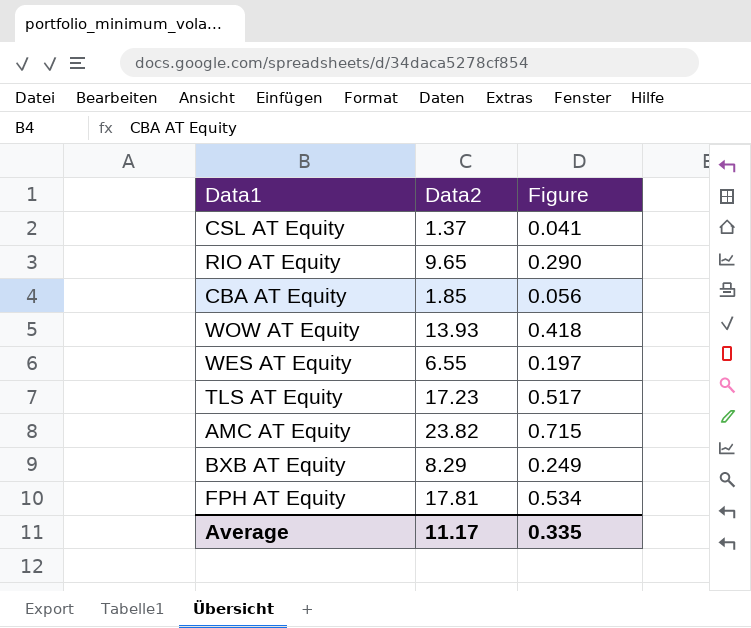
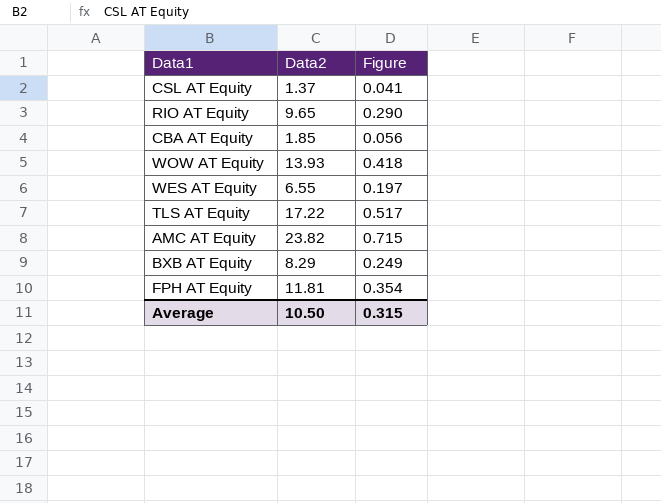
TLS AT Equity | Data2: 17.23 -> 17.22
FPH AT Equity | Data2: 17.81 -> 11.81
FPH AT Equity | Figure: 0.534 -> 0.354
Average | Data2: 11.17 -> 10.50
Average | Figure: 0.335 -> 0.315

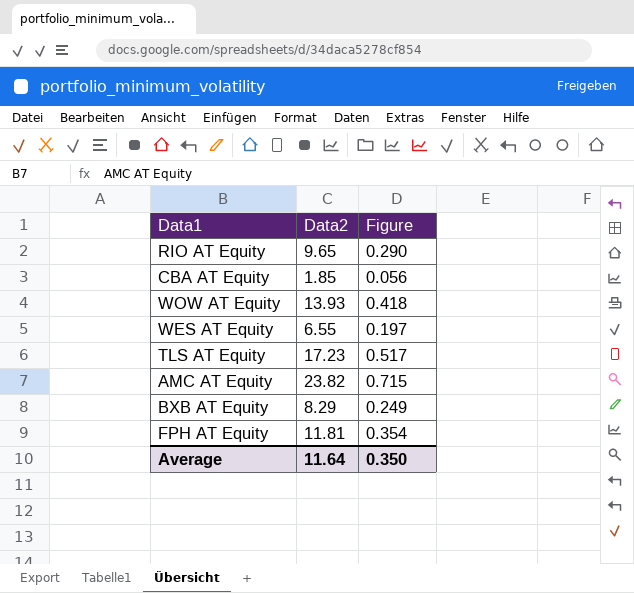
row CSL AT Equity: 1.37 | 0.041 -> none
TLS AT Equity | Data2: 17.22 -> 17.23
Average | Data2: 10.50 -> 11.64
Average | Figure: 0.315 -> 0.350

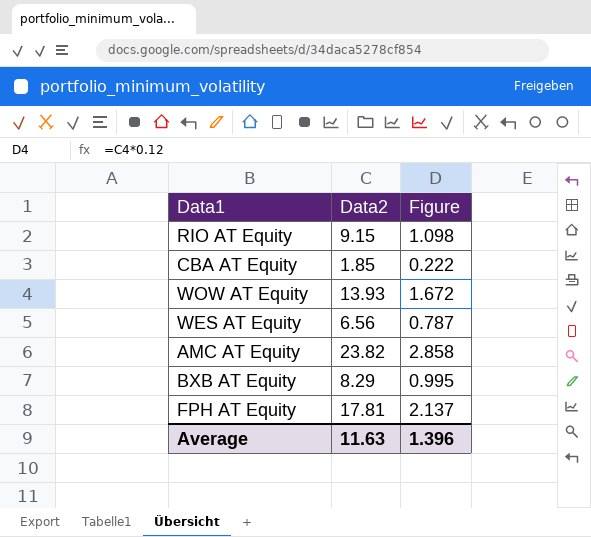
column Figure | formula: [Data2] * 0.03 -> [Data2] * 0.12
row TLS AT Equity: 17.23 | 0.517 -> none
RIO AT Equity | Data2: 9.65 -> 9.15
WES AT Equity | Data2: 6.55 -> 6.56
FPH AT Equity | Data2: 11.81 -> 17.81
Average | Data2: 11.64 -> 11.63
Average | Figure: 0.350 -> 1.396

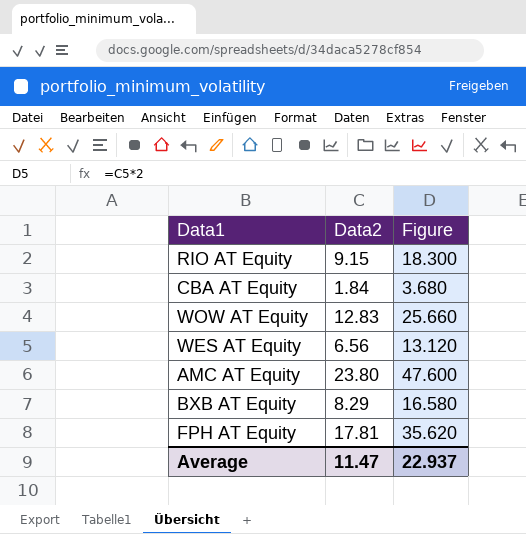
column Figure | formula: [Data2] * 0.12 -> [Data2] * 2
CBA AT Equity | Data2: 1.85 -> 1.84
WOW AT Equity | Data2: 13.93 -> 12.83
AMC AT Equity | Data2: 23.82 -> 23.80
Average | Data2: 11.63 -> 11.47
Average | Figure: 1.396 -> 22.937

